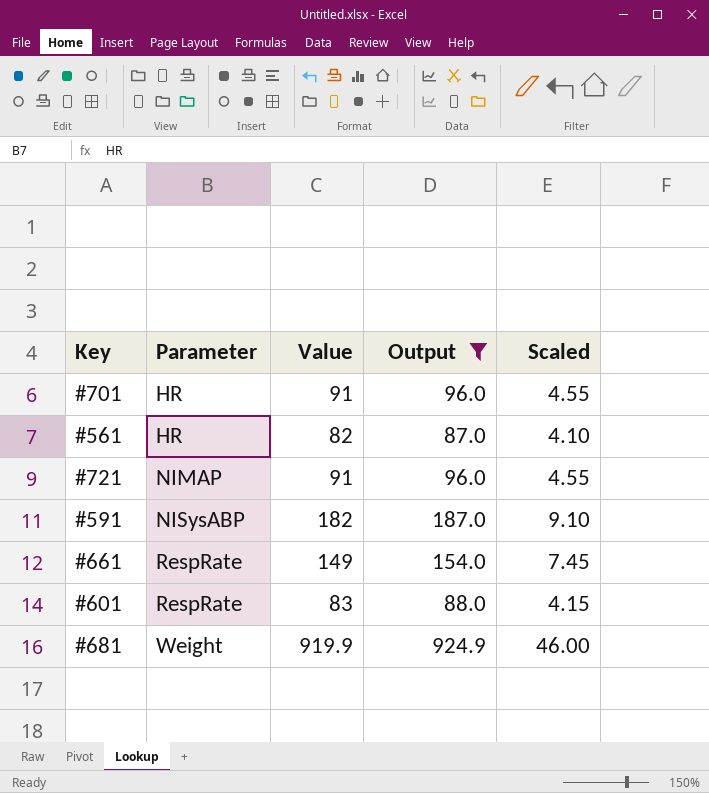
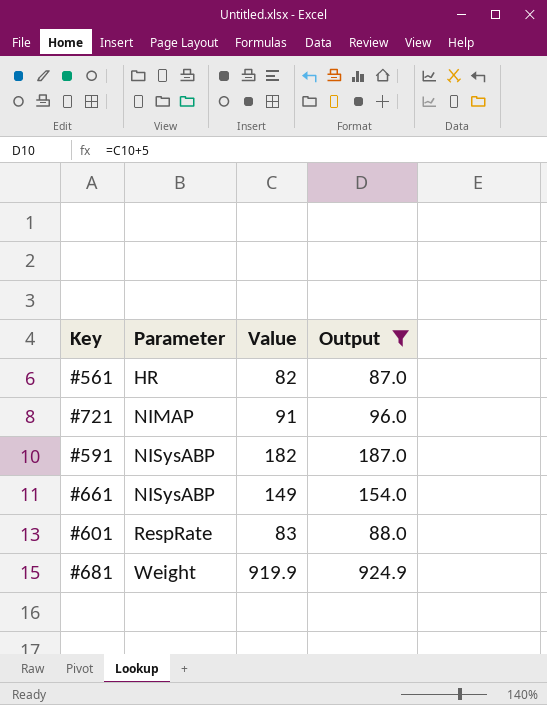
column Scaled | formula: [Value] * 0.05 -> none
row #701: HR | 91 | 96.0 | 4.55 -> none
#661 | Parameter: RespRate -> NISysABP

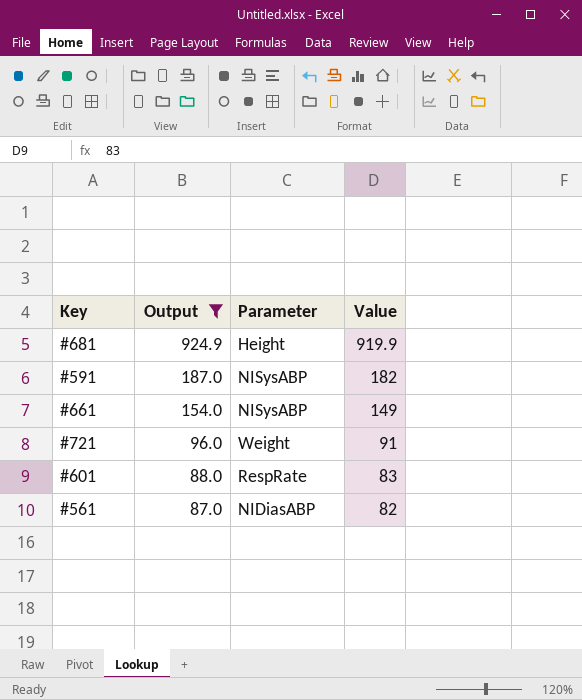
row order: Parameter ascending -> Output descending
column Output | position: 4 -> 2
#681 | Parameter: Weight -> Height
#721 | Parameter: NIMAP -> Weight
#561 | Parameter: HR -> NIDiasABP

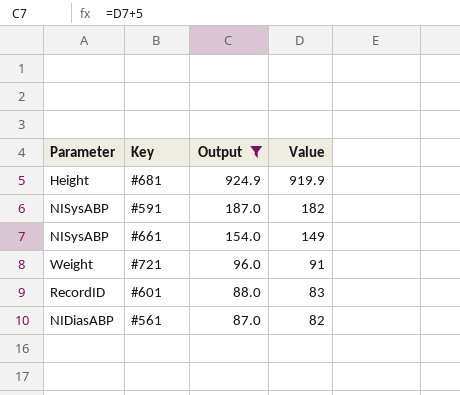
column Parameter | position: 3 -> 1
#601 | Parameter: RespRate -> RecordID

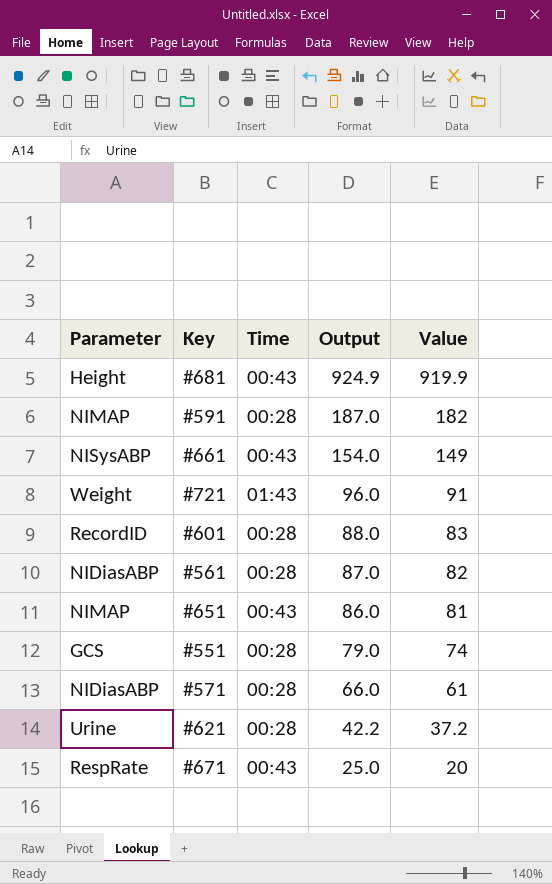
filter: Output >= 87.0 -> none
column Time | position: none -> 3
#591 | Parameter: NISysABP -> NIMAP

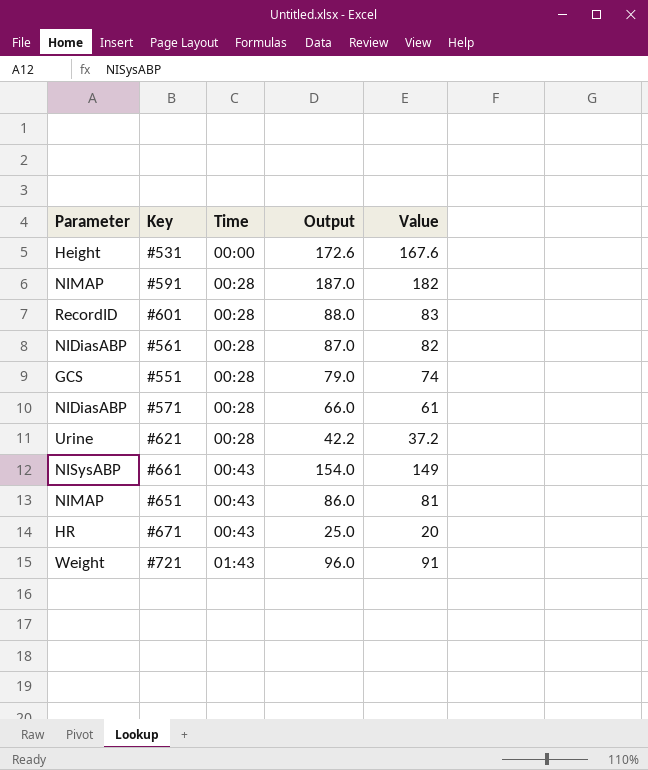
row order: Output descending -> Time ascending
row #681: Height | 00:43 | 924.9 | 919.9 -> none
row #531: none -> Height | 00:00 | 172.6 | 167.6
#671 | Parameter: RespRate -> HR

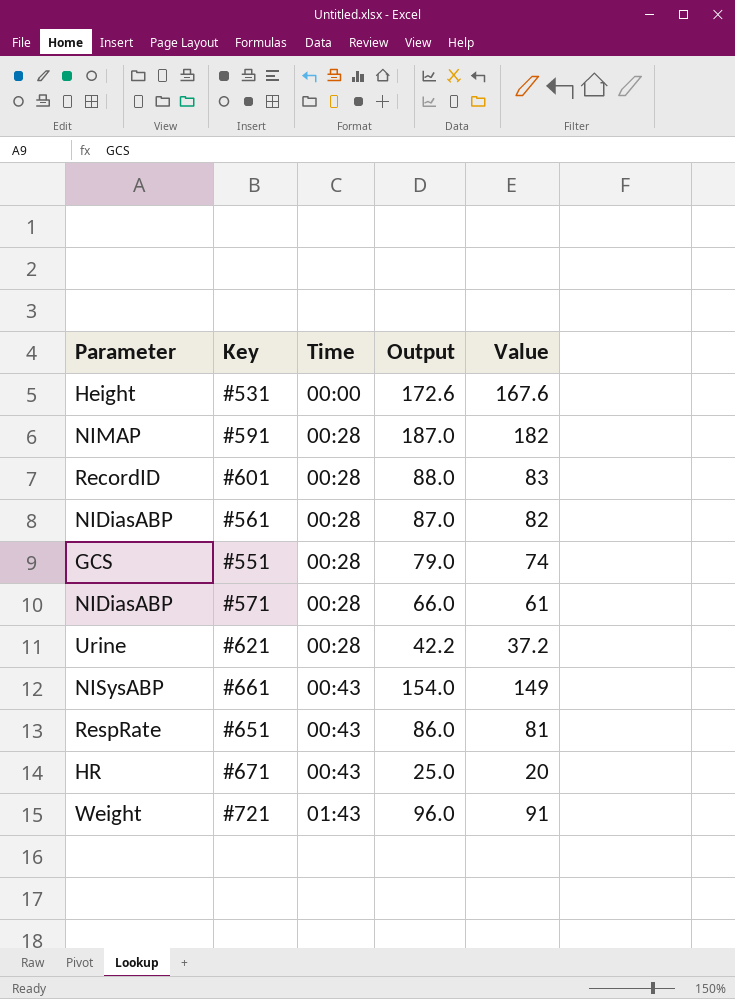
#651 | Parameter: NIMAP -> RespRate

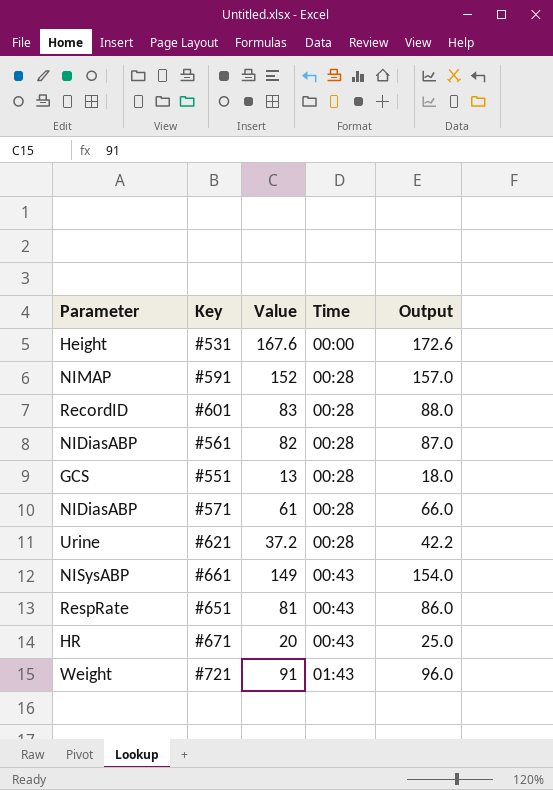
column Value | position: 5 -> 3
#591 | Value: 182 -> 152
#591 | Output: 187.0 -> 157.0
#551 | Value: 74 -> 13
#551 | Output: 79.0 -> 18.0

